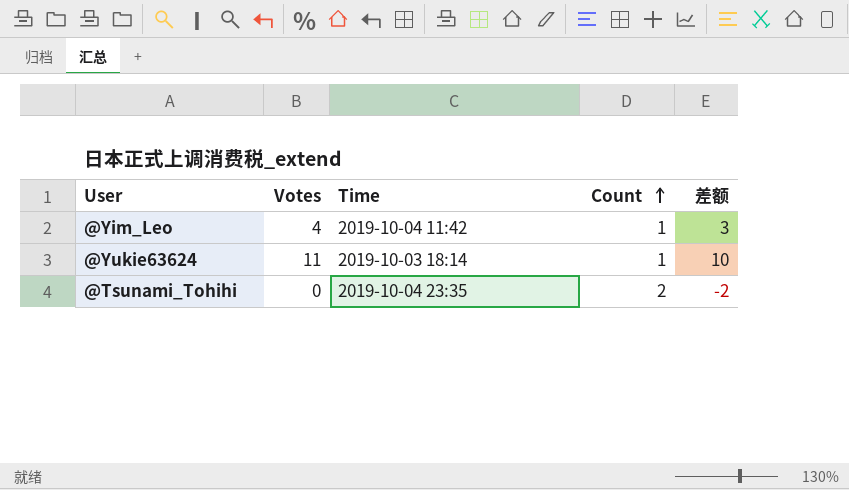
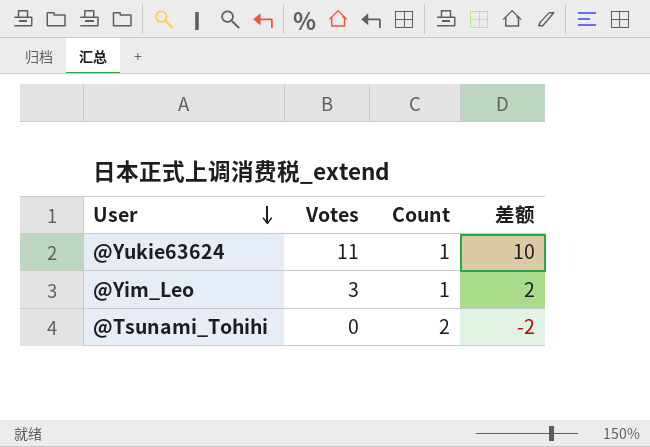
row order: Count ascending -> User descending
column Time | position: 3 -> none
@Yim_Leo | Votes: 4 -> 3
@Yim_Leo | 差额: 3 -> 2

